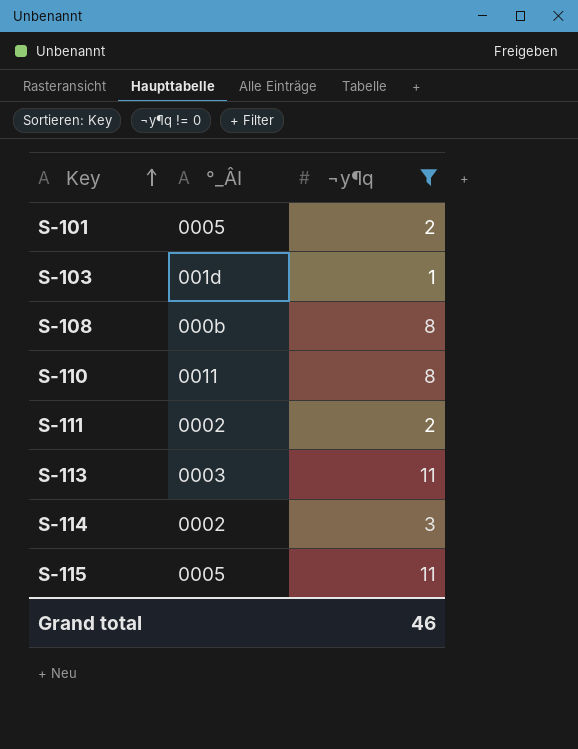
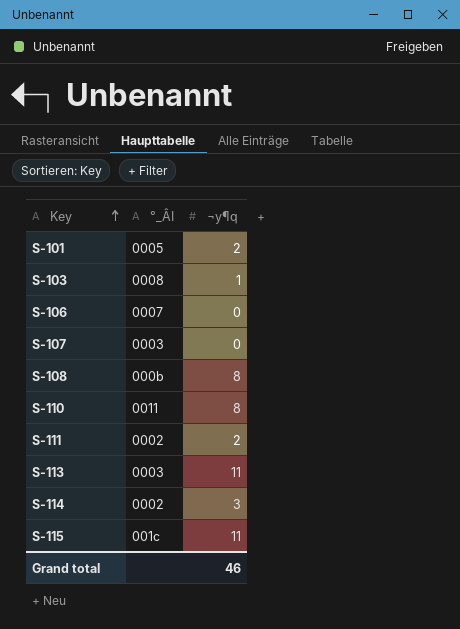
filter: ¬y¶q != 0 -> none
S-103 | °_ÂI: 001d -> 0008
S-115 | °_ÂI: 0005 -> 001c

